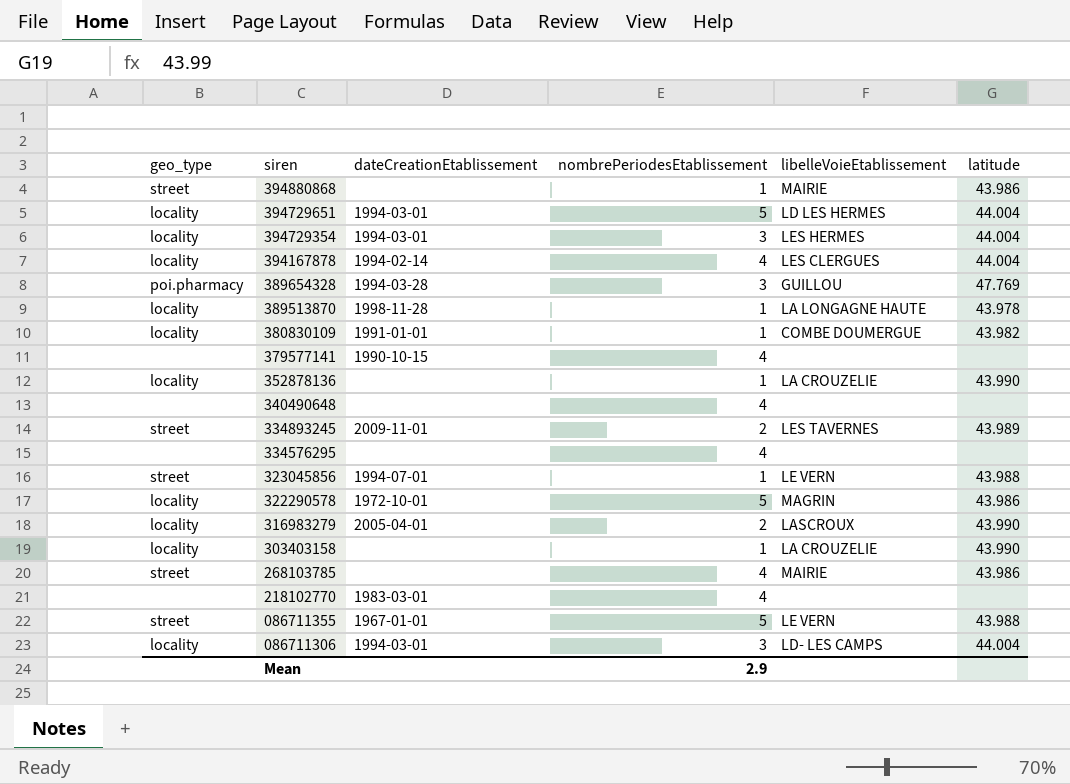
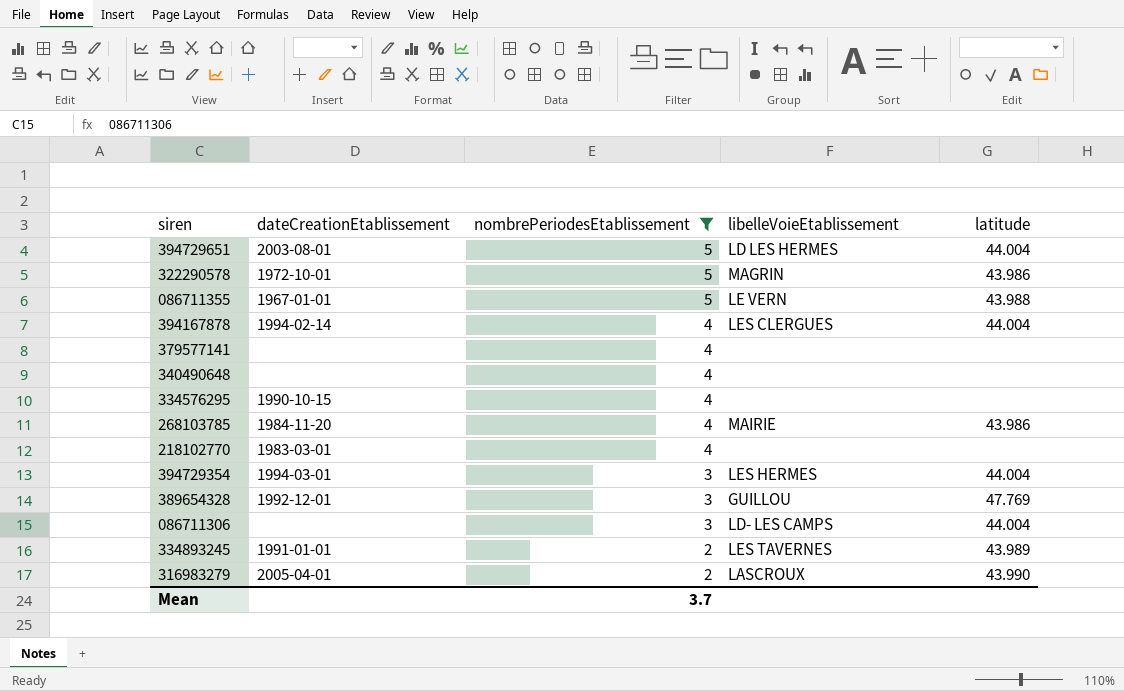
filter: none -> nombrePeriodesEtablissement != 1
row order: siren descending -> nombrePeriodesEtablissement descending
column geo_type | position: 1 -> none
394729651 | dateCreationEtablissement: 1994-03-01 -> 2003-08-01
379577141 | dateCreationEtablissement: 1990-10-15 -> none
334576295 | dateCreationEtablissement: none -> 1990-10-15
268103785 | dateCreationEtablissement: none -> 1984-11-20
389654328 | dateCreationEtablissement: 1994-03-28 -> 1992-12-01
086711306 | dateCreationEtablissement: 1994-03-01 -> none
334893245 | dateCreationEtablissement: 2009-11-01 -> 1991-01-01
Mean | nombrePeriodesEtablissement: 2.9 -> 3.7

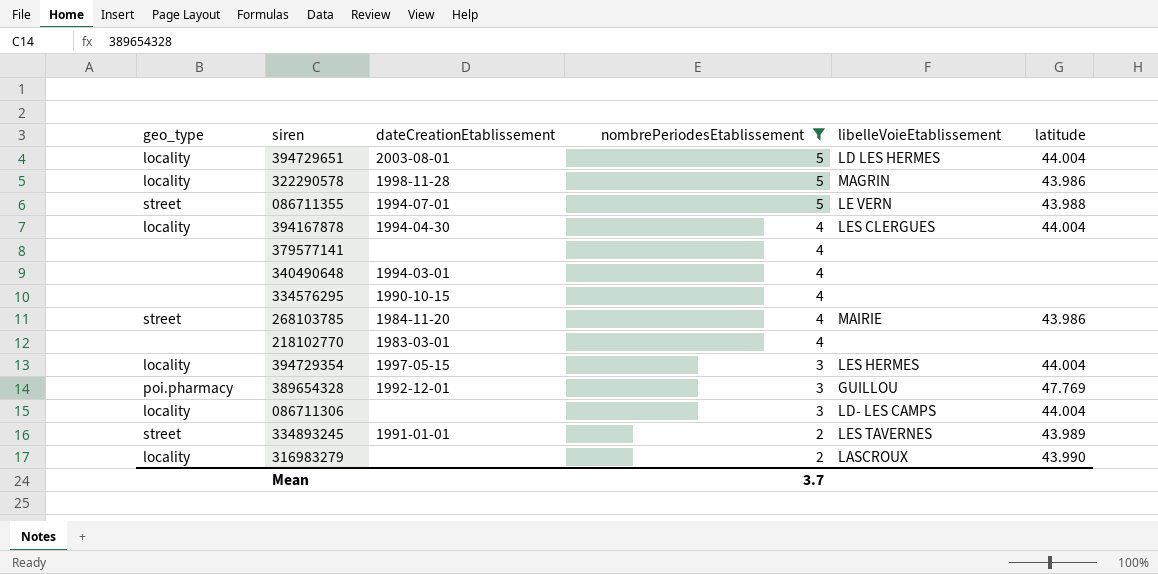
column geo_type | position: none -> 1
322290578 | dateCreationEtablissement: 1972-10-01 -> 1998-11-28
086711355 | dateCreationEtablissement: 1967-01-01 -> 1994-07-01
394167878 | dateCreationEtablissement: 1994-02-14 -> 1994-04-30
340490648 | dateCreationEtablissement: none -> 1994-03-01
394729354 | dateCreationEtablissement: 1994-03-01 -> 1997-05-15
316983279 | dateCreationEtablissement: 2005-04-01 -> none

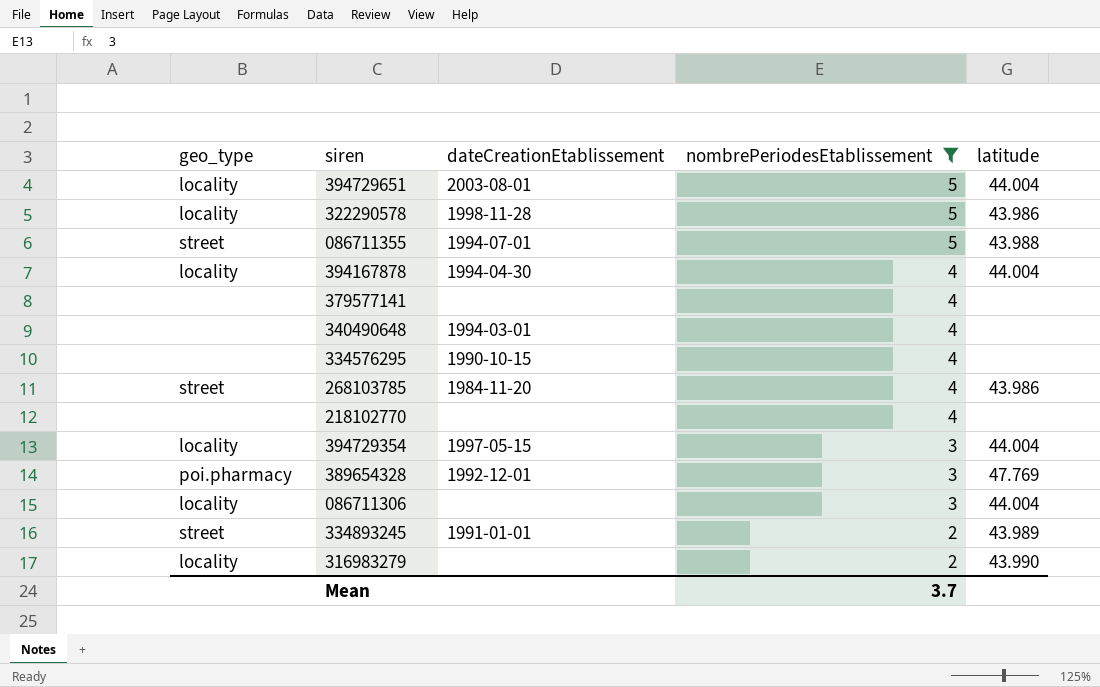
column libelleVoieEtablissement | position: 5 -> none
218102770 | dateCreationEtablissement: 1983-03-01 -> none

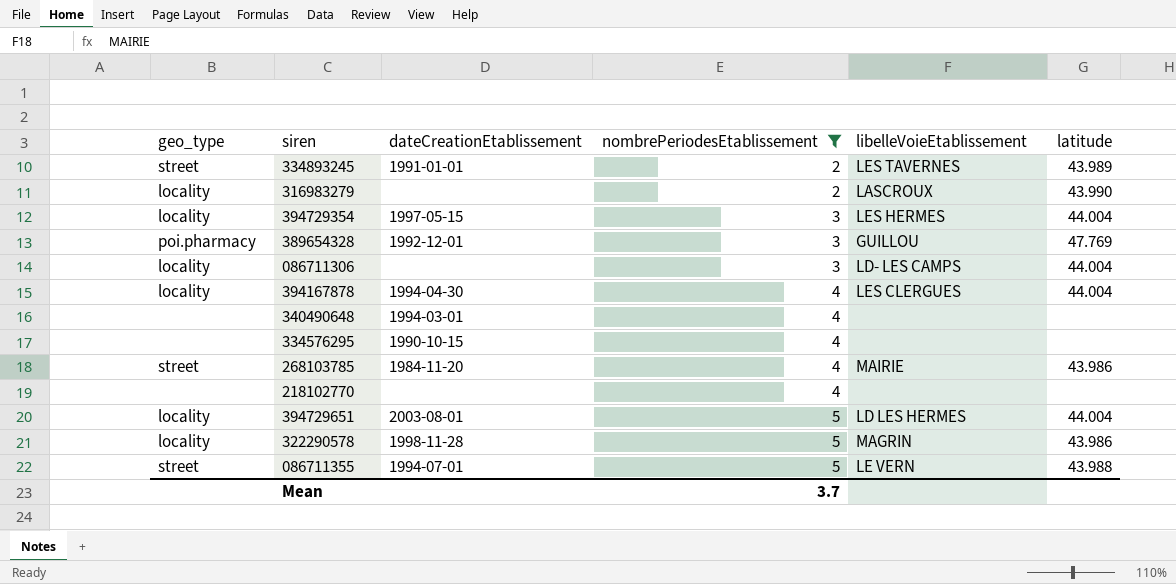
row order: nombrePeriodesEtablissement descending -> nombrePeriodesEtablissement ascending
column libelleVoieEtablissement | position: none -> 5
row 379577141: none | none | 4 | none -> none

